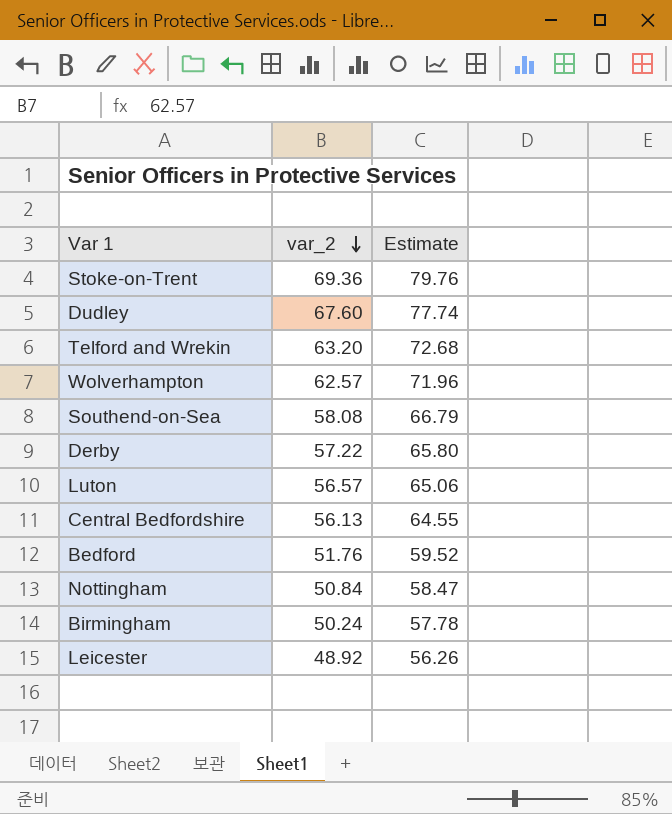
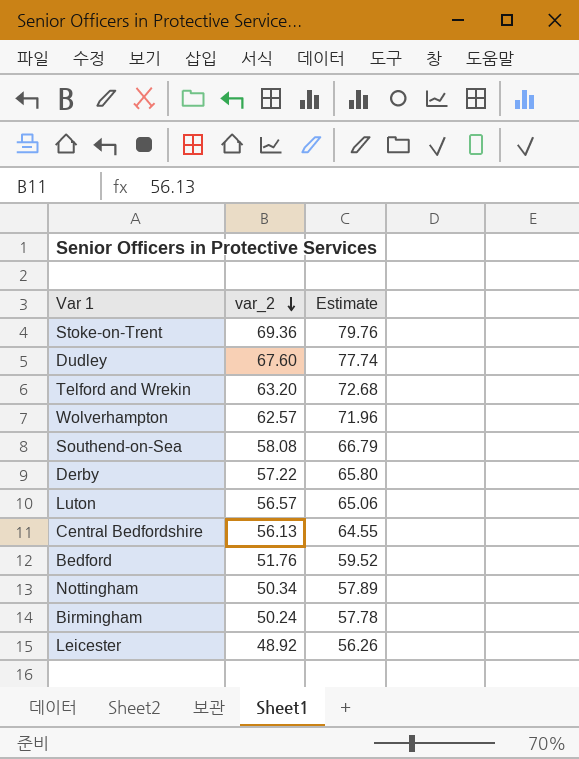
Nottingham | var_2: 50.84 -> 50.34
Nottingham | Estimate: 58.47 -> 57.89

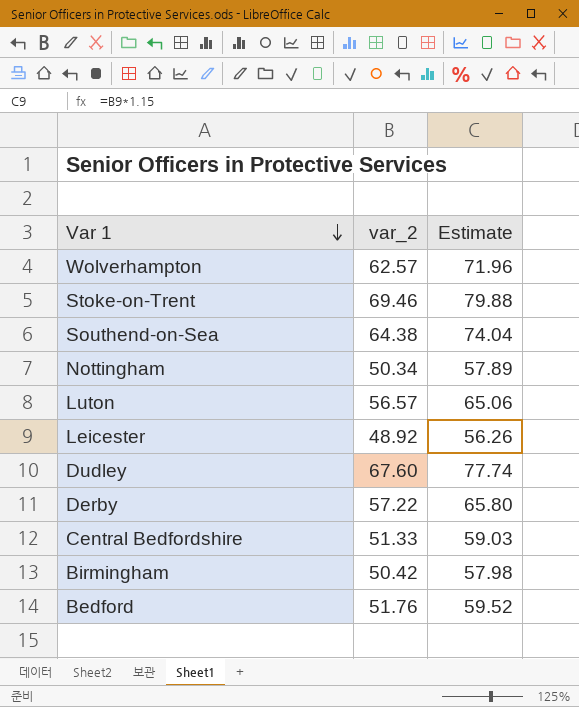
row order: var_2 descending -> Var 1 descending
row Telford and Wrekin: 63.20 | 72.68 -> none
Stoke-on-Trent | var_2: 69.36 -> 69.46
Stoke-on-Trent | Estimate: 79.76 -> 79.88
Southend-on-Sea | var_2: 58.08 -> 64.38
Southend-on-Sea | Estimate: 66.79 -> 74.04
Central Bedfordshire | var_2: 56.13 -> 51.33
Central Bedfordshire | Estimate: 64.55 -> 59.03
Birmingham | var_2: 50.24 -> 50.42
Birmingham | Estimate: 57.78 -> 57.98

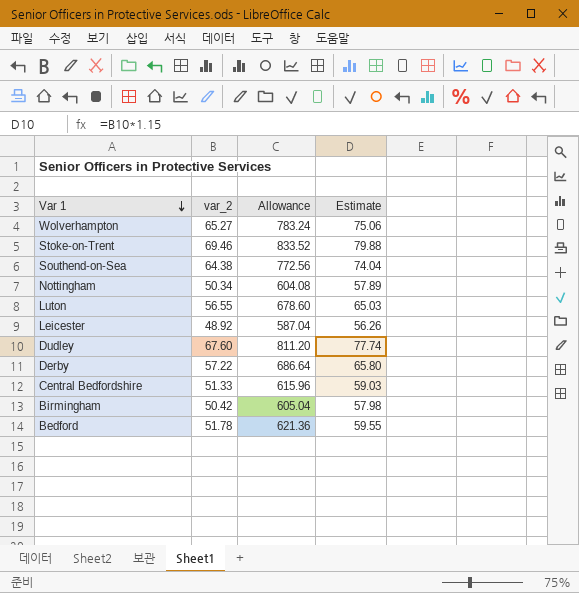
column Allowance | formula: none -> [var_2] * 12
Wolverhampton | var_2: 62.57 -> 65.27
Wolverhampton | Estimate: 71.96 -> 75.06
Luton | var_2: 56.57 -> 56.55
Luton | Estimate: 65.06 -> 65.03
Bedford | var_2: 51.76 -> 51.78
Bedford | Estimate: 59.52 -> 59.55

